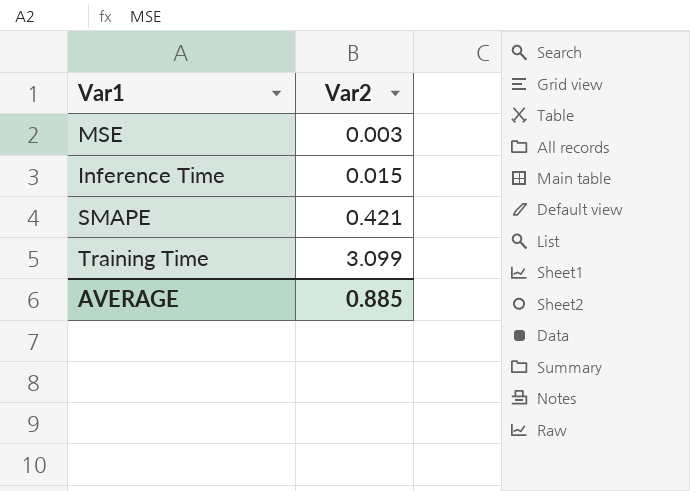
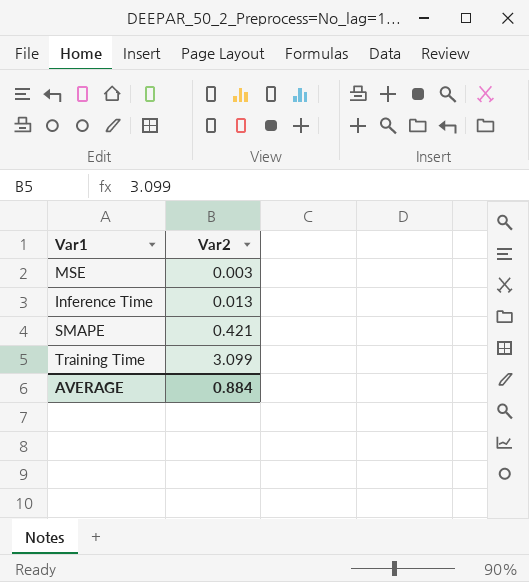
Inference Time | Var2: 0.015 -> 0.013
AVERAGE | Var2: 0.885 -> 0.884

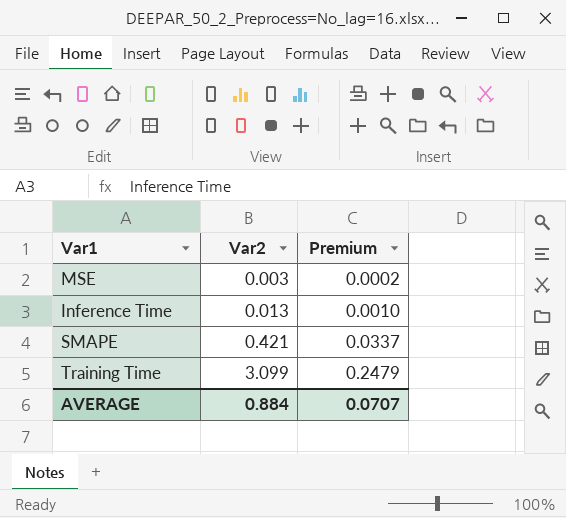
column Premium | formula: none -> [Var2] * 0.08

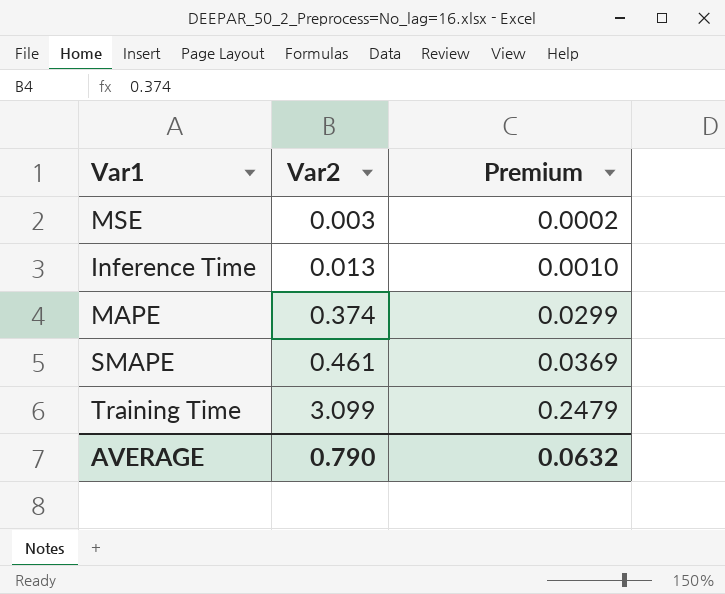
row MAPE: none -> 0.374 | 0.0299
SMAPE | Var2: 0.421 -> 0.461
SMAPE | Premium: 0.0337 -> 0.0369
AVERAGE | Var2: 0.884 -> 0.790
AVERAGE | Premium: 0.0707 -> 0.0632

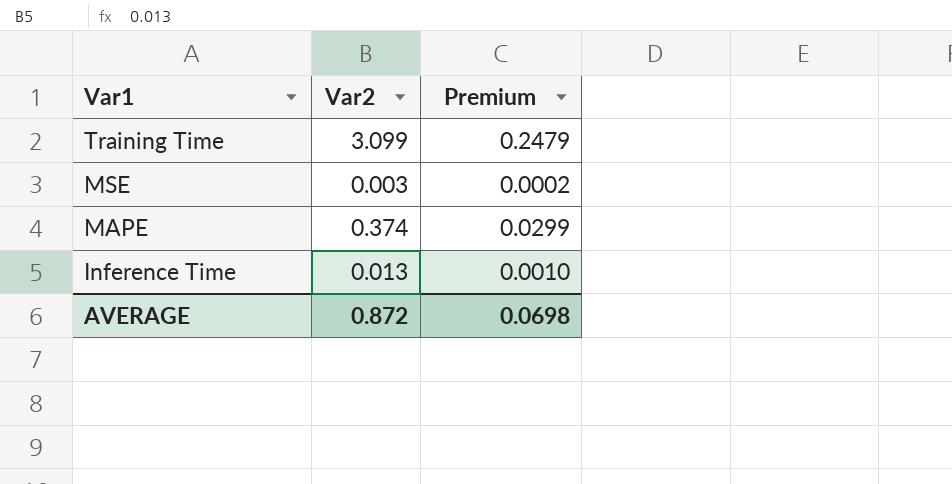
row order: Var2 ascending -> Var1 descending
row SMAPE: 0.461 | 0.0369 -> none
AVERAGE | Var2: 0.790 -> 0.872
AVERAGE | Premium: 0.0632 -> 0.0698

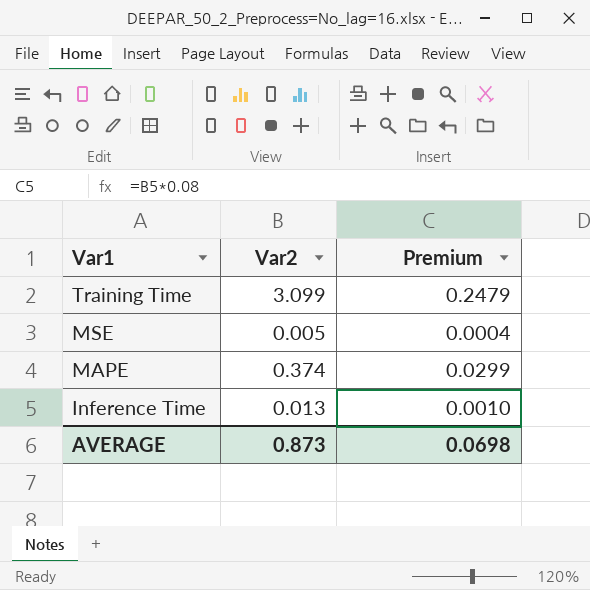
MSE | Var2: 0.003 -> 0.005
MSE | Premium: 0.0002 -> 0.0004
AVERAGE | Var2: 0.872 -> 0.873

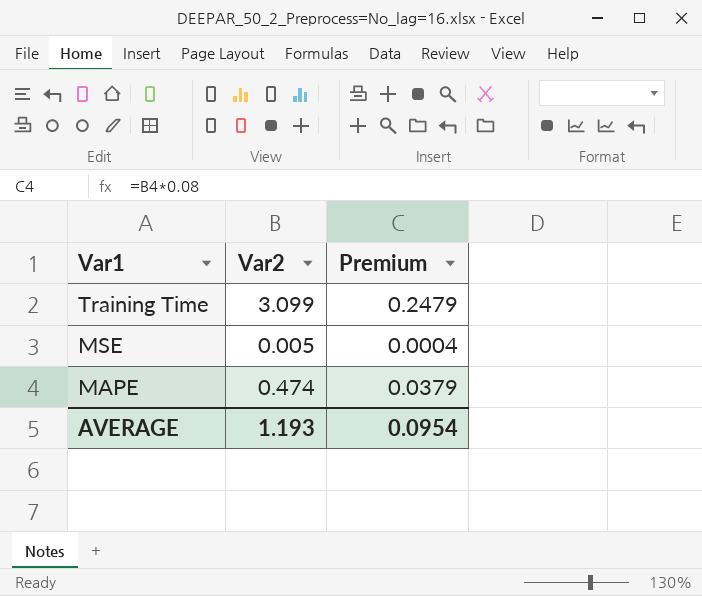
row Inference Time: 0.013 | 0.0010 -> none
MAPE | Var2: 0.374 -> 0.474
MAPE | Premium: 0.0299 -> 0.0379
AVERAGE | Var2: 0.873 -> 1.193
AVERAGE | Premium: 0.0698 -> 0.0954

